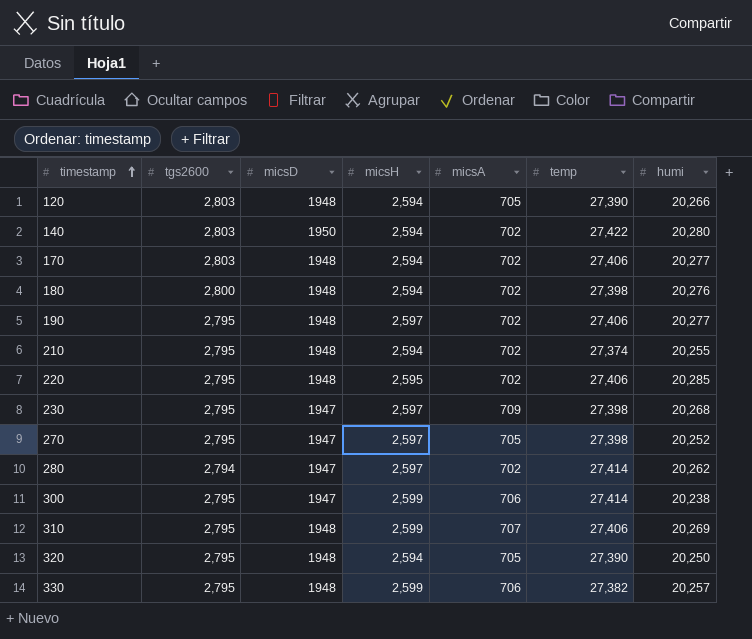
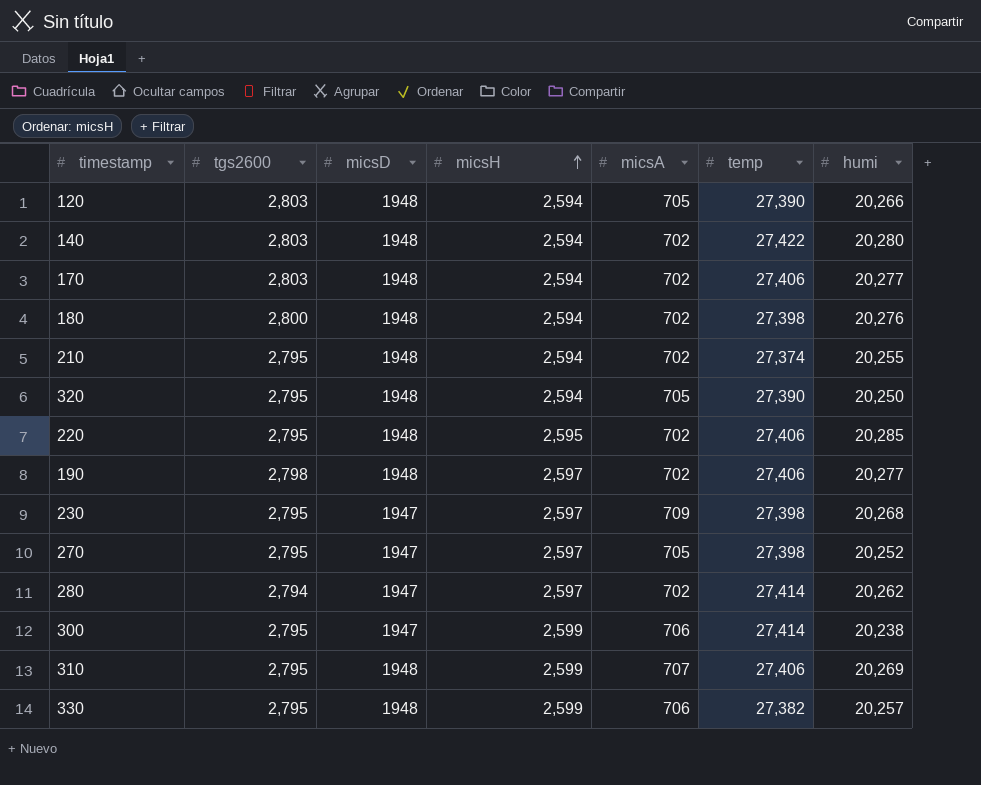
row order: timestamp ascending -> micsH ascending
140 | micsD: 1950 -> 1948
190 | tgs2600: 2,795 -> 2,798

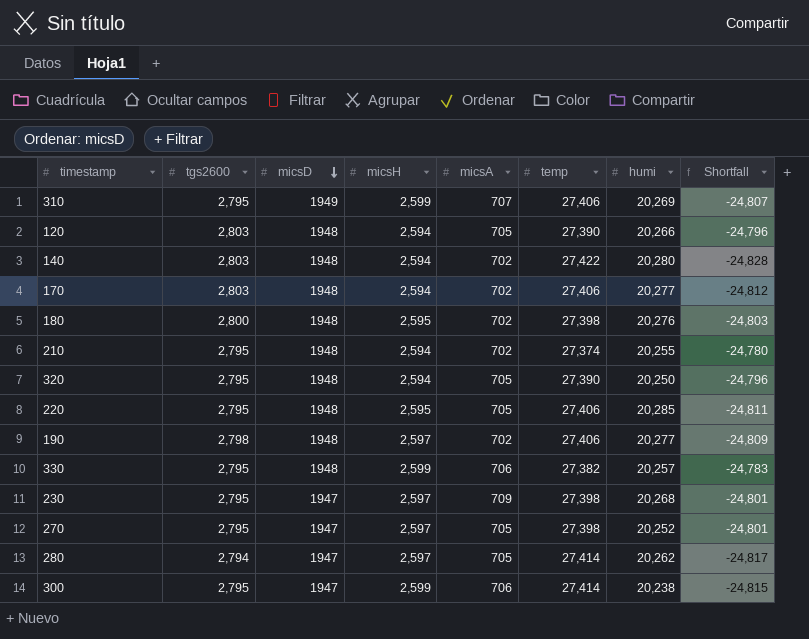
row order: micsH ascending -> micsD descending
column Shortfall | formula: none -> [micsH] - [temp]
310 | micsD: 1948 -> 1949
180 | micsH: 2,594 -> 2,595
220 | micsA: 702 -> 705
280 | micsA: 702 -> 705

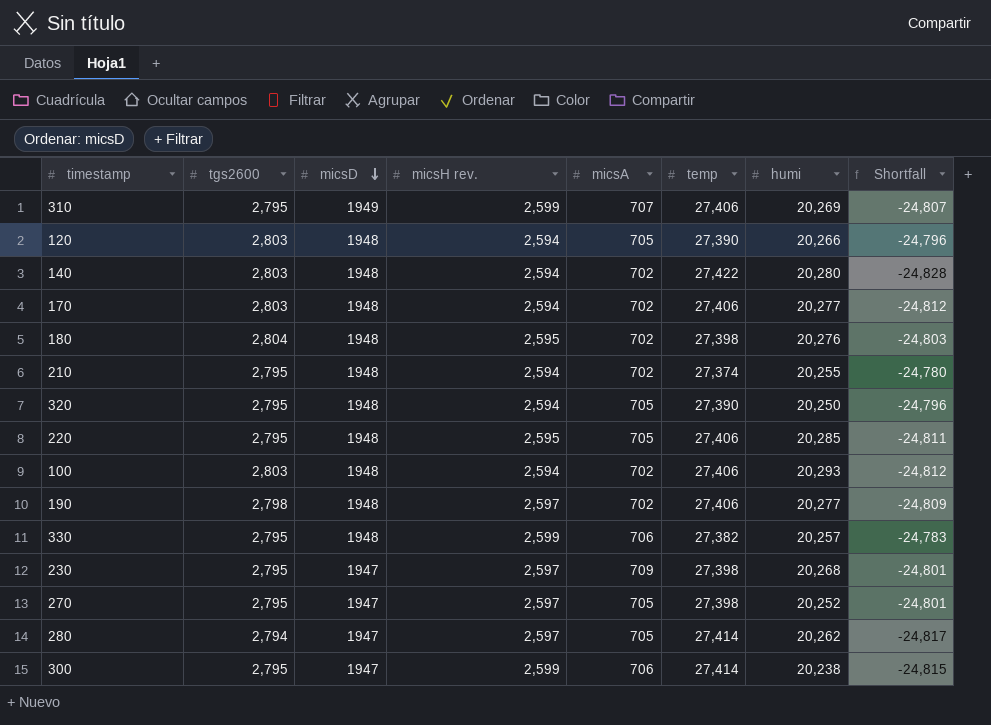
column name: micsH -> micsH rev.
180 | tgs2600: 2,800 -> 2,804
row 100: none -> 2,803 | 1948 | 2,594 | 702 | 27,406 | 20,293 | -24,812

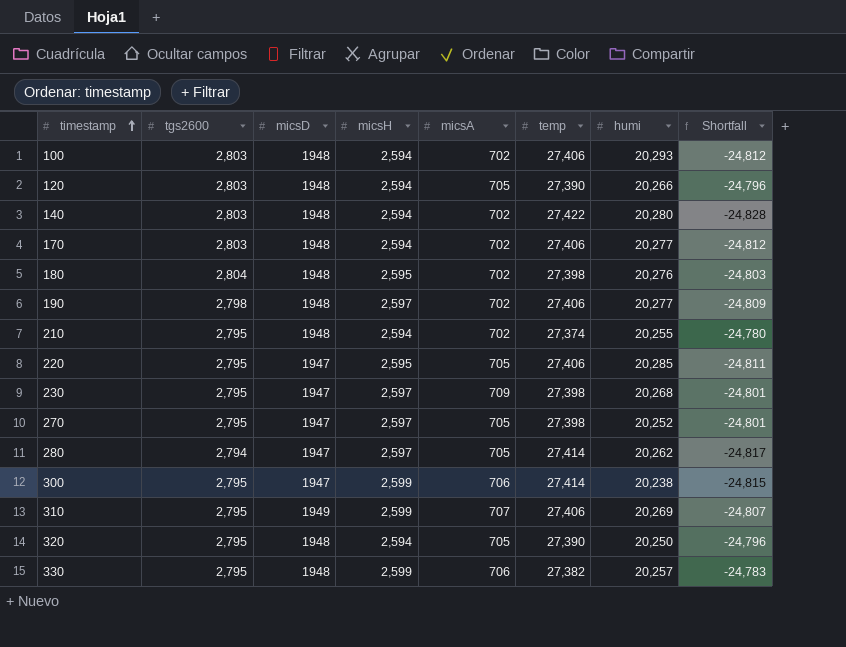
row order: micsD descending -> timestamp ascending
column name: micsH rev. -> micsH
220 | micsD: 1948 -> 1947

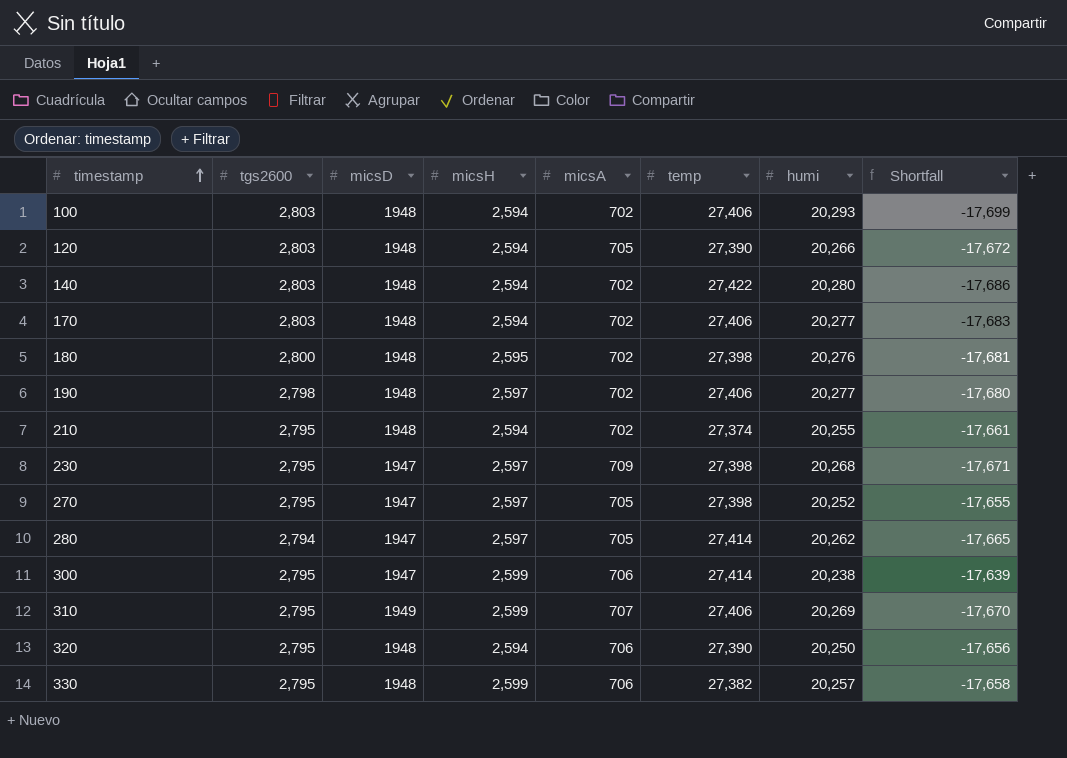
column Shortfall | formula: [micsH] - [temp] -> [micsH] - [humi]
row 220: 2,795 | 1947 | 2,595 | 705 | 27,406 | 20,285 | -24,811 -> none
180 | tgs2600: 2,804 -> 2,800
320 | micsA: 705 -> 706

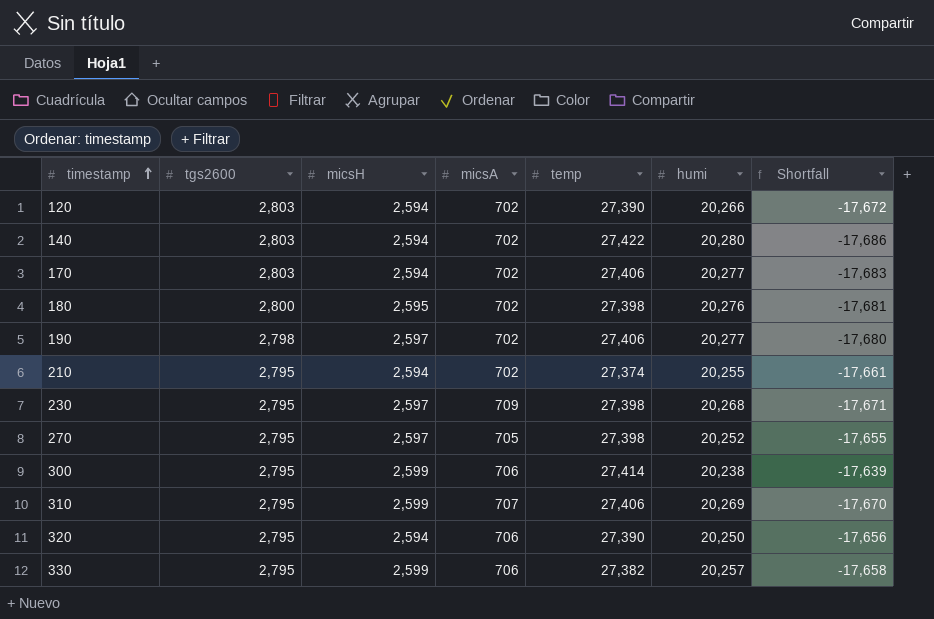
column micsD | position: 3 -> none
row 100: 2,803 | 1948 | 2,594 | 702 | 27,406 | 20,293 | -17,699 -> none
row 280: 2,794 | 1947 | 2,597 | 705 | 27,414 | 20,262 | -17,665 -> none
120 | micsA: 705 -> 702

